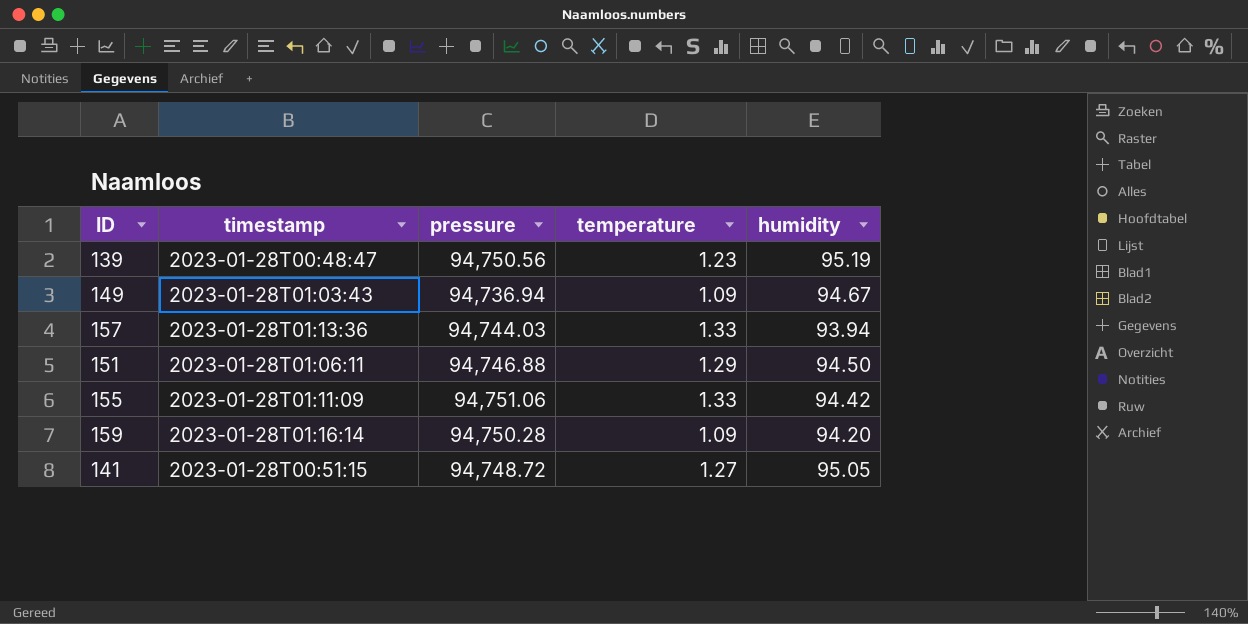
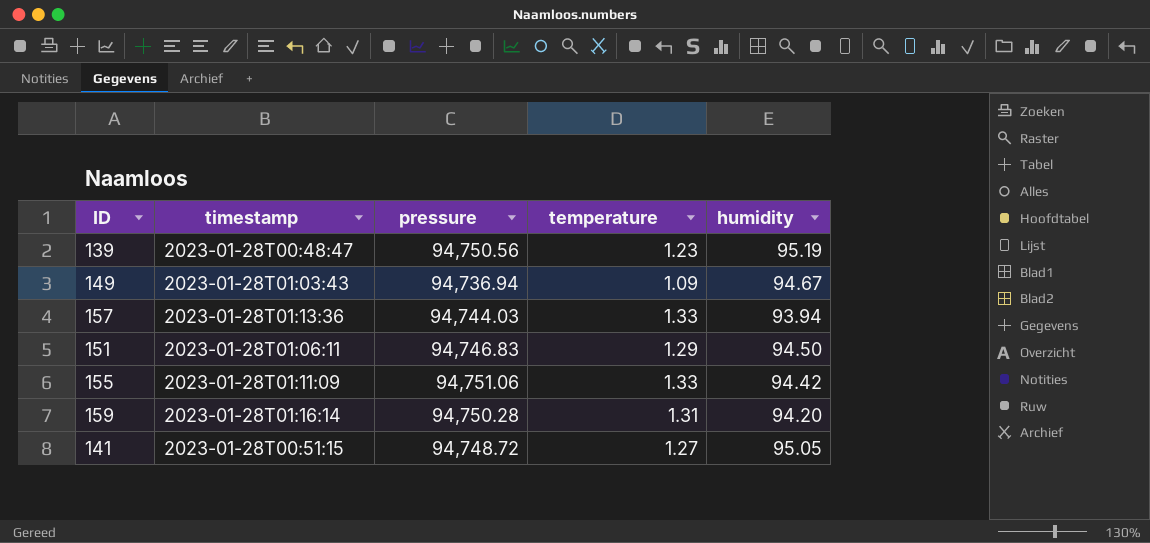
151 | pressure: 94,746.88 -> 94,746.83
159 | temperature: 1.09 -> 1.31

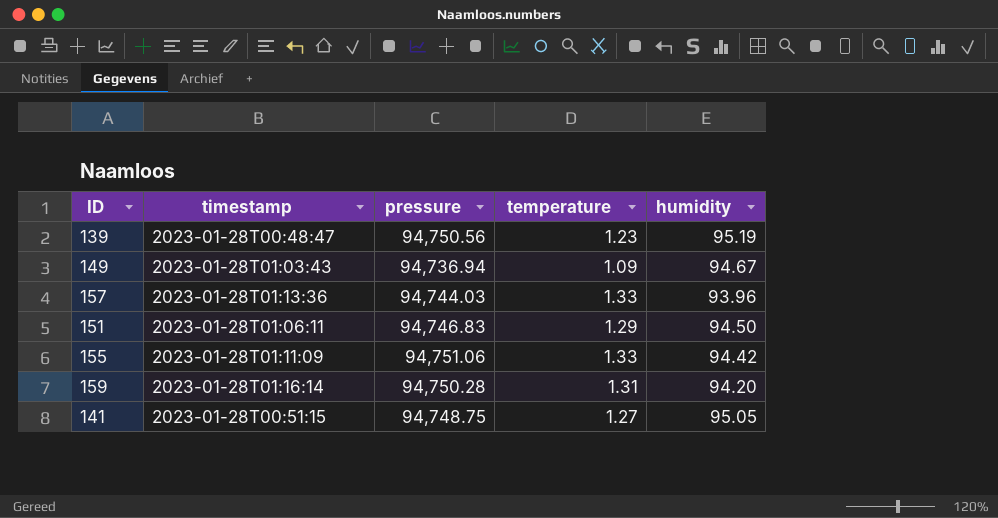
157 | humidity: 93.94 -> 93.96
141 | pressure: 94,748.72 -> 94,748.75

